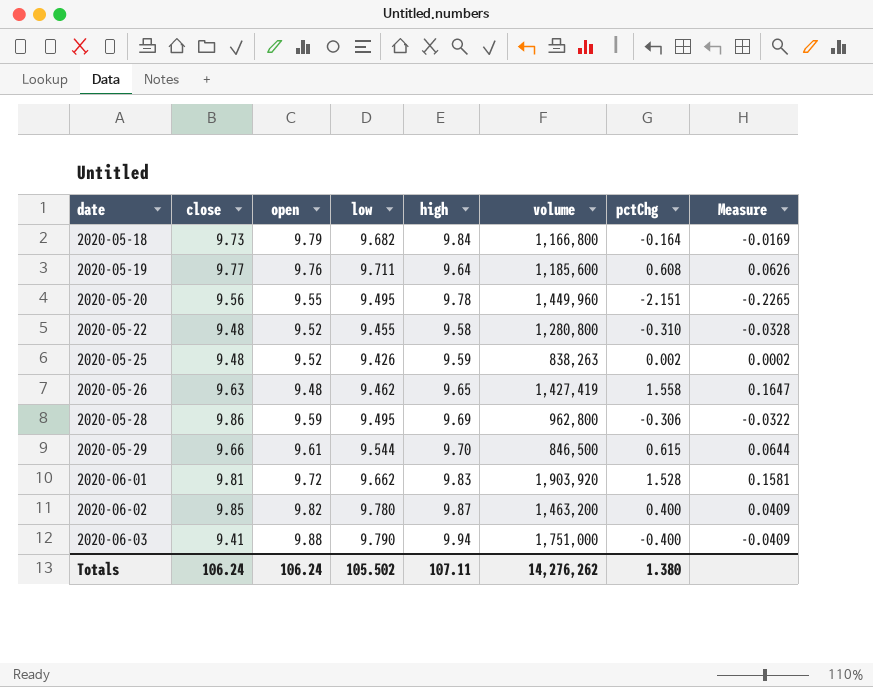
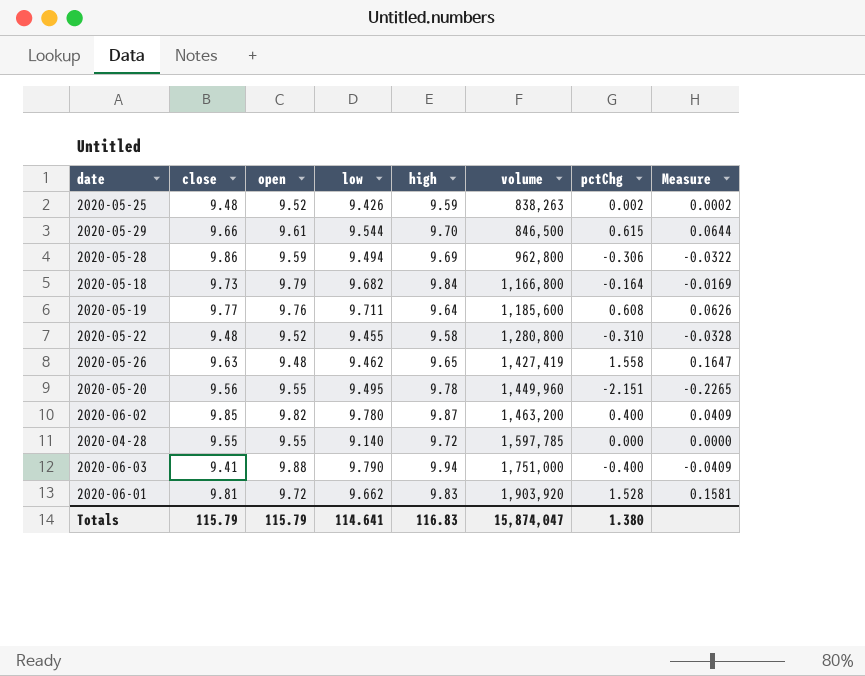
row order: date ascending -> volume ascending
2020-05-28 | low: 9.495 -> 9.494
row 2020-04-28: none -> 9.55 | 9.55 | 9.140 | 9.72 | 1,597,785 | 0.000 | 0.0000
Totals | close: 106.24 -> 115.79
Totals | open: 106.24 -> 115.79
Totals | low: 105.502 -> 114.641
Totals | high: 107.11 -> 116.83
Totals | volume: 14,276,262 -> 15,874,047

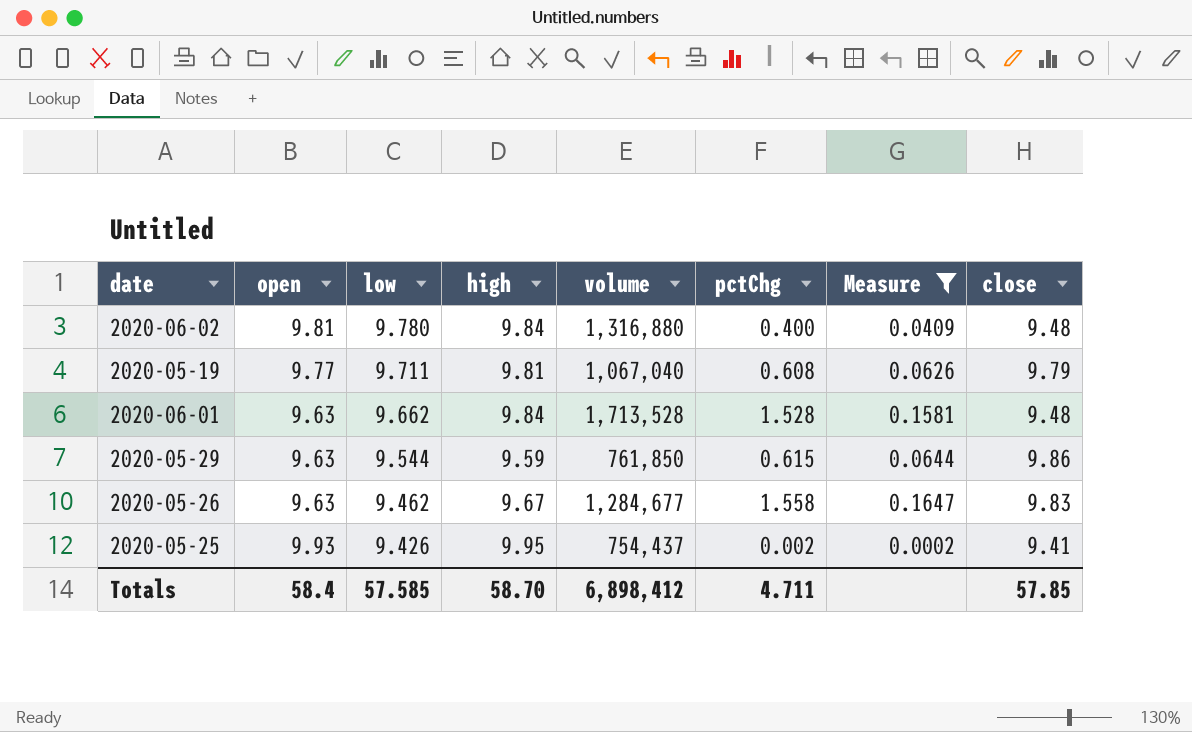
filter: none -> Measure >= 0.0002
row order: volume ascending -> low descending
column close | position: 2 -> 8
2020-06-02 | open: 9.82 -> 9.81
2020-06-02 | high: 9.87 -> 9.84
2020-06-02 | volume: 1,463,200 -> 1,316,880
2020-06-02 | close: 9.85 -> 9.48
2020-05-19 | open: 9.76 -> 9.77
2020-05-19 | high: 9.64 -> 9.81
2020-05-19 | volume: 1,185,600 -> 1,067,040
2020-05-19 | close: 9.77 -> 9.79
2020-06-01 | open: 9.72 -> 9.63
2020-06-01 | high: 9.83 -> 9.84
2020-06-01 | volume: 1,903,920 -> 1,713,528
2020-06-01 | close: 9.81 -> 9.48
2020-05-29 | open: 9.61 -> 9.63
2020-05-29 | high: 9.70 -> 9.59
2020-05-29 | volume: 846,500 -> 761,850
2020-05-29 | close: 9.66 -> 9.86
2020-05-26 | open: 9.48 -> 9.63
2020-05-26 | high: 9.65 -> 9.67
2020-05-26 | volume: 1,427,419 -> 1,284,677
2020-05-26 | close: 9.63 -> 9.83
2020-05-25 | open: 9.52 -> 9.93
2020-05-25 | high: 9.59 -> 9.95
2020-05-25 | volume: 838,263 -> 754,437
2020-05-25 | close: 9.48 -> 9.41
Totals | open: 115.79 -> 58.4
Totals | low: 114.641 -> 57.585
Totals | high: 116.83 -> 58.70
Totals | volume: 15,874,047 -> 6,898,412
Totals | pctChg: 1.380 -> 4.711
Totals | close: 115.79 -> 57.85

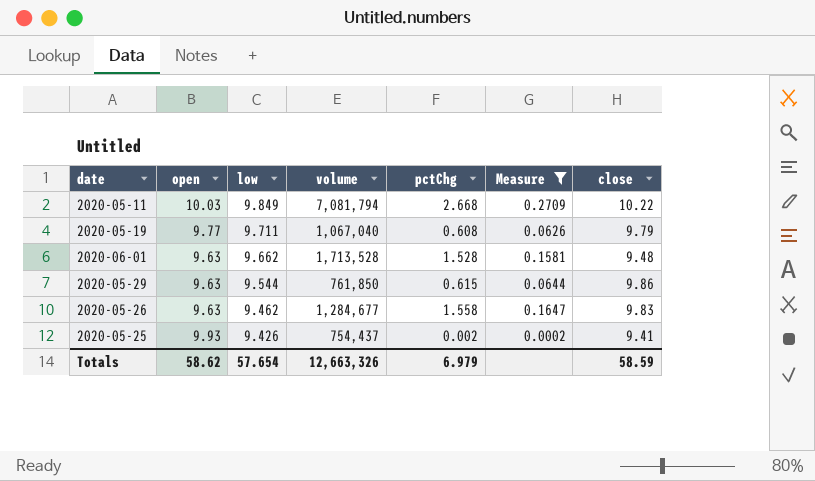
column high | position: 4 -> none
row 2020-06-02: 9.81 | 9.780 | 9.84 | 1,316,880 | 0.400 | 0.0409 | 9.48 -> none
row 2020-05-11: none -> 10.03 | 9.849 | 7,081,794 | 2.668 | 0.2709 | 10.22
Totals | open: 58.4 -> 58.62
Totals | low: 57.585 -> 57.654
Totals | volume: 6,898,412 -> 12,663,326
Totals | pctChg: 4.711 -> 6.979
Totals | close: 57.85 -> 58.59

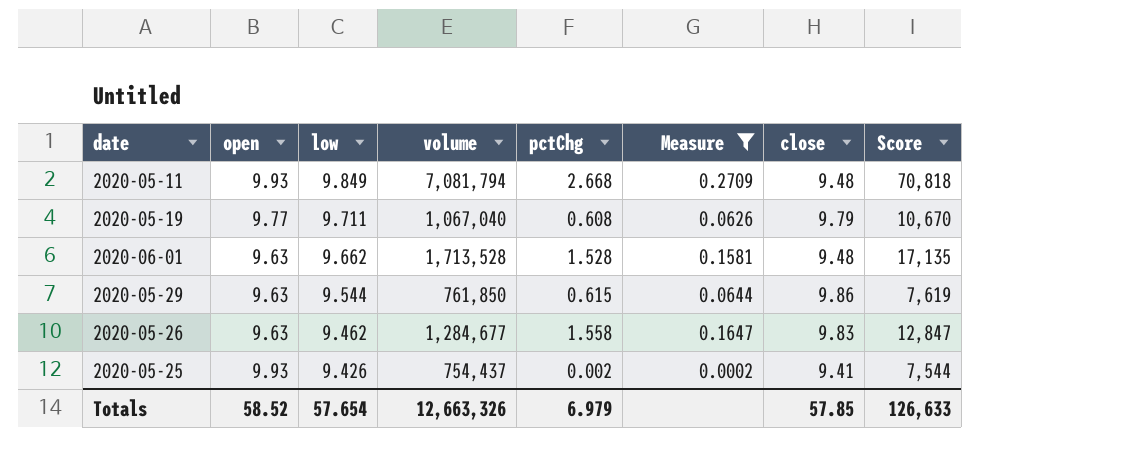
column Score | formula: none -> [volume] * 0.01
2020-05-11 | open: 10.03 -> 9.93
2020-05-11 | close: 10.22 -> 9.48
Totals | open: 58.62 -> 58.52
Totals | close: 58.59 -> 57.85

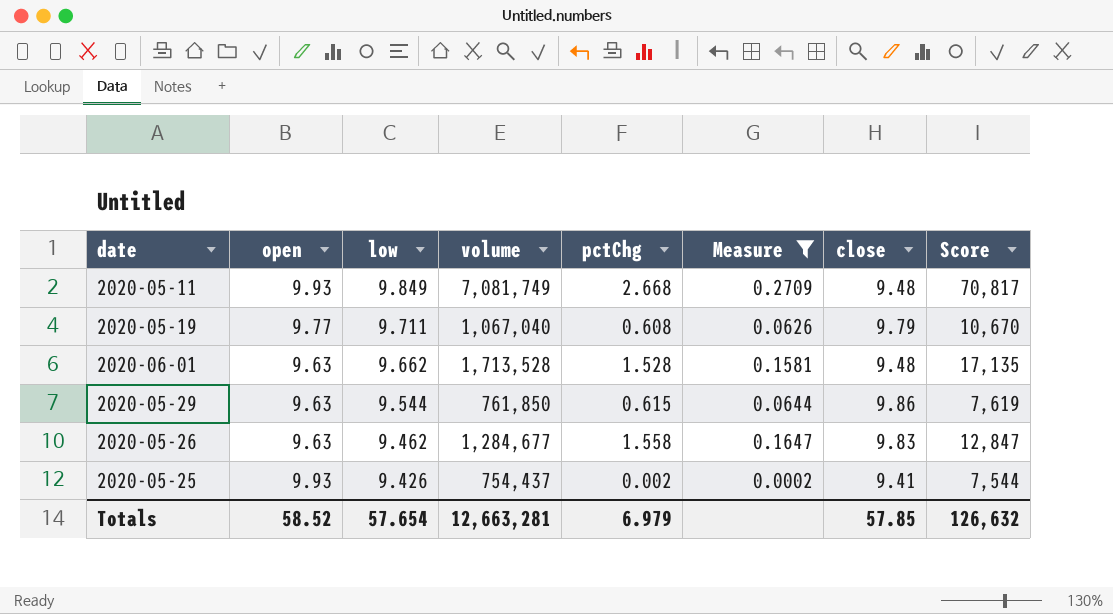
2020-05-11 | volume: 7,081,794 -> 7,081,749
2020-05-11 | Score: 70,818 -> 70,817
Totals | volume: 12,663,326 -> 12,663,281
Totals | Score: 126,633 -> 126,632

